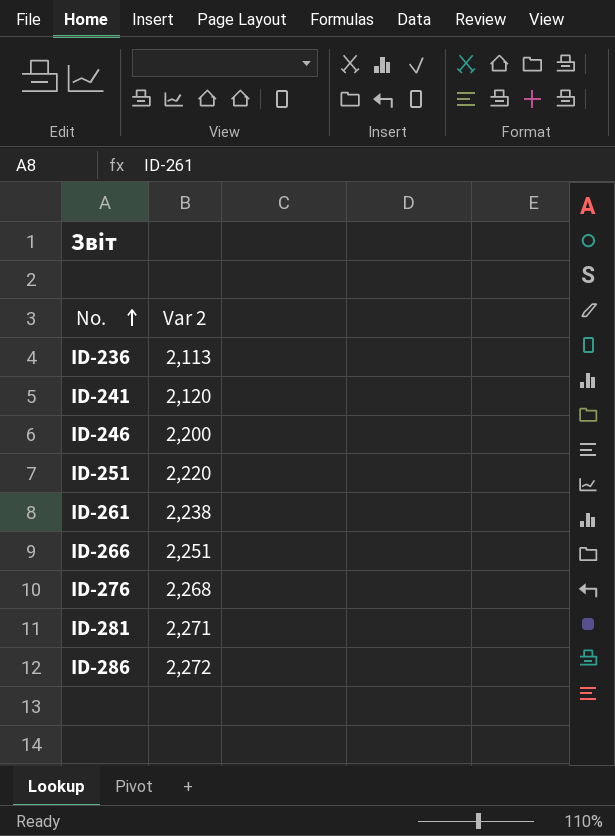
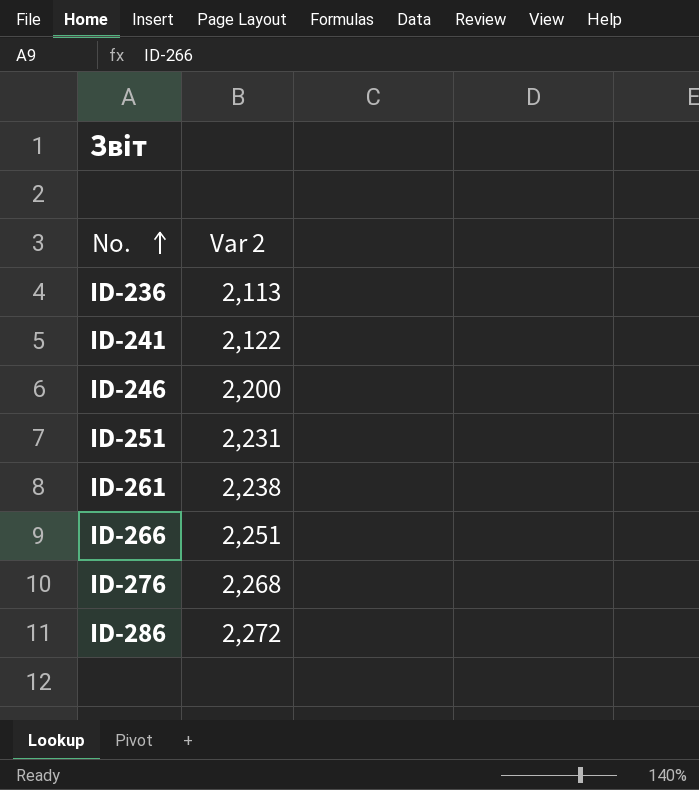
row ID-281: 2,271 -> none
ID-241 | Var 2: 2,120 -> 2,122
ID-251 | Var 2: 2,220 -> 2,231

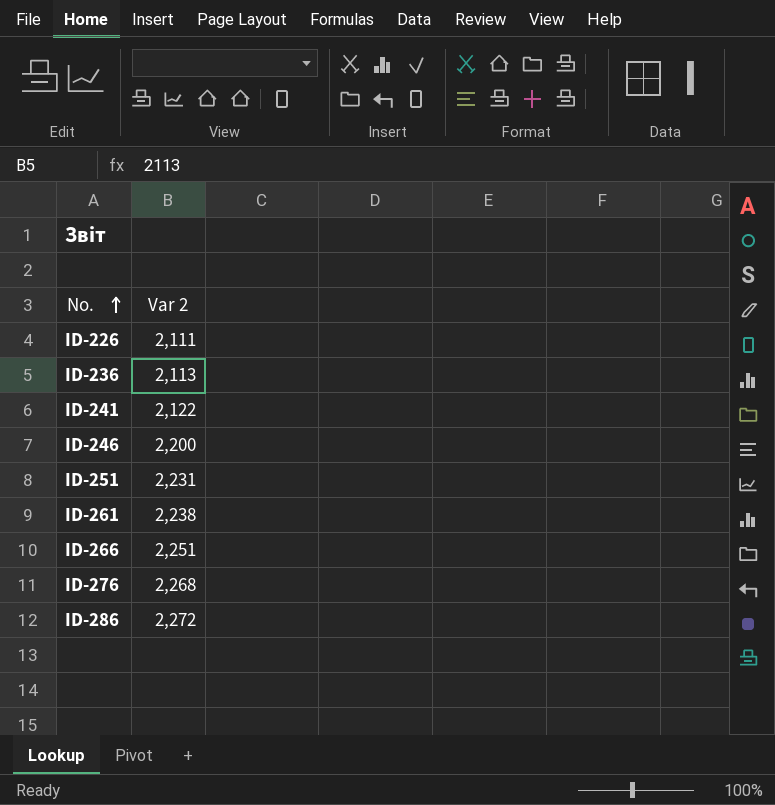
row ID-226: none -> 2,111

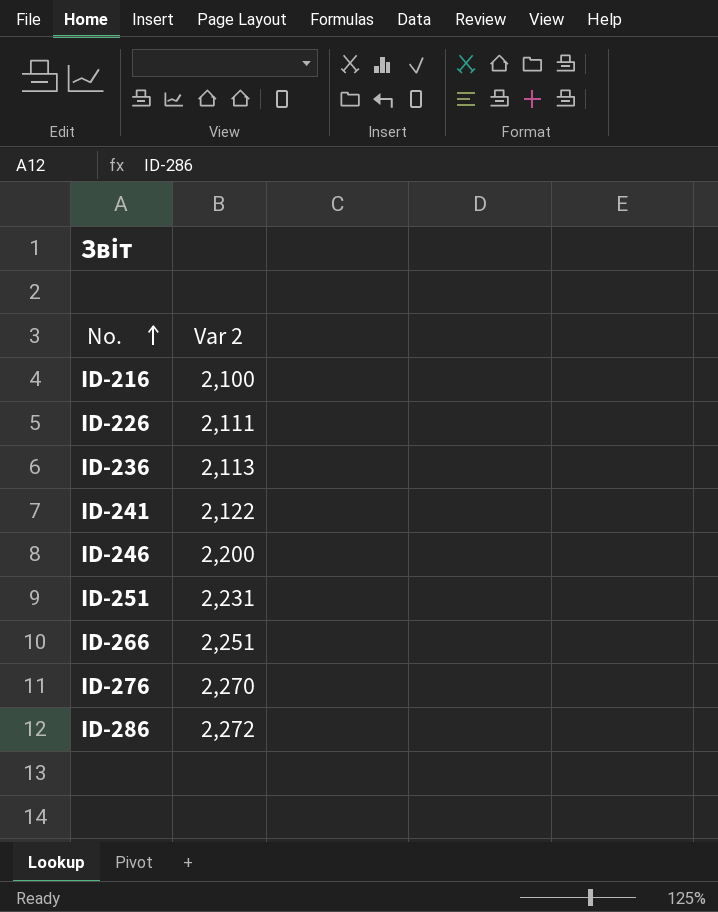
row ID-261: 2,238 -> none
row ID-216: none -> 2,100
ID-276 | Var 2: 2,268 -> 2,270

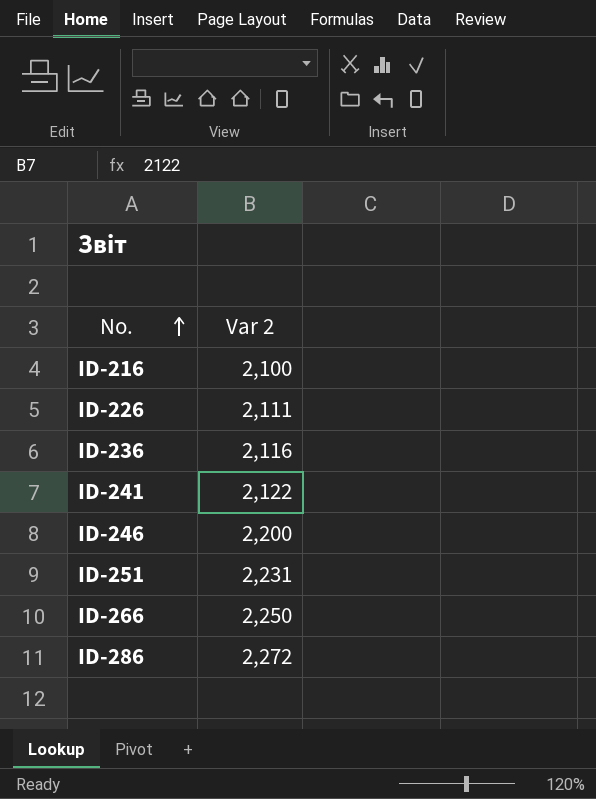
row ID-276: 2,270 -> none
ID-236 | Var 2: 2,113 -> 2,116
ID-266 | Var 2: 2,251 -> 2,250

